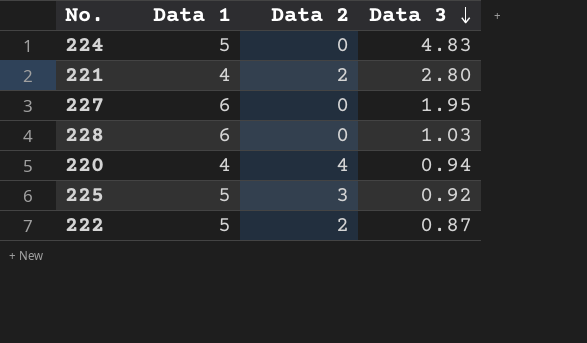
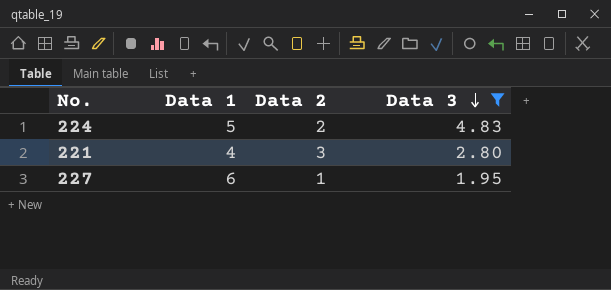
filter: none -> Data 3 >= 1.95
224 | Data 2: 0 -> 2
221 | Data 2: 2 -> 3
227 | Data 2: 0 -> 1

